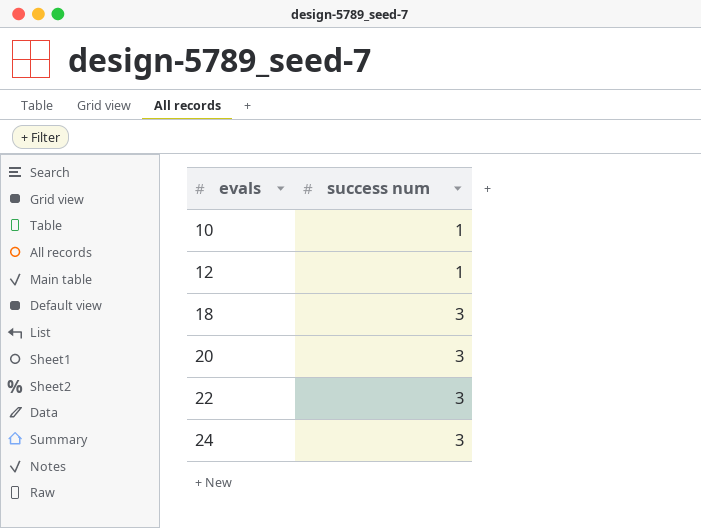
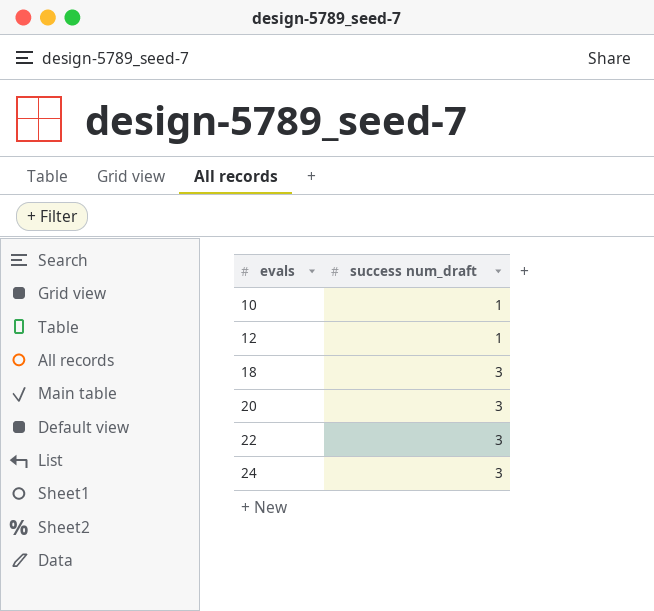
column name: success num -> success num_draft

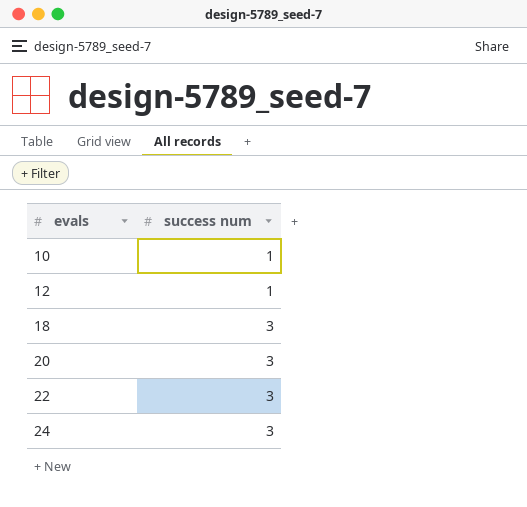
column name: success num_draft -> success num

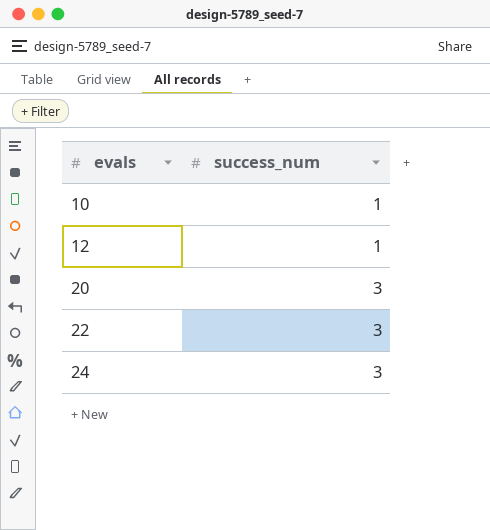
column name: success num -> success_num
row 18: 3 -> none

